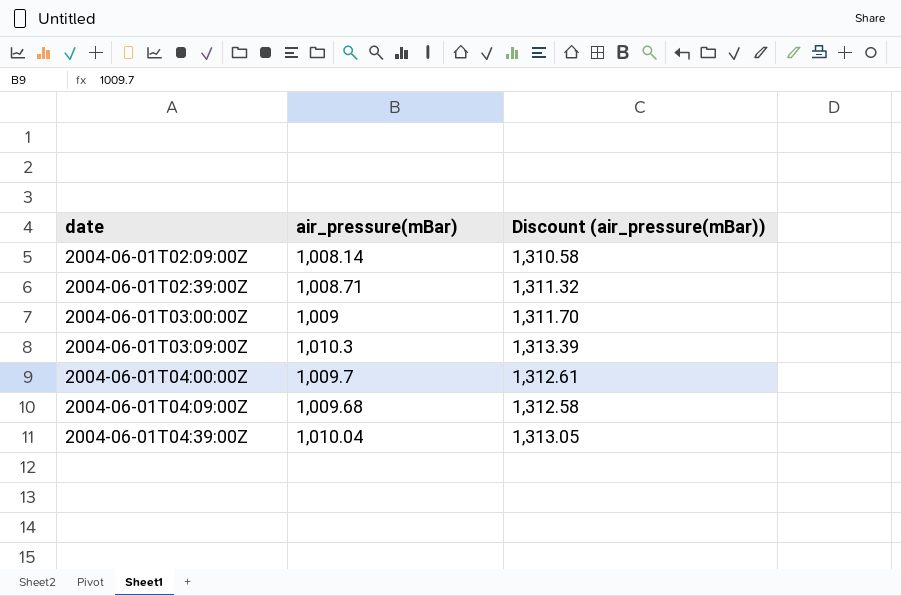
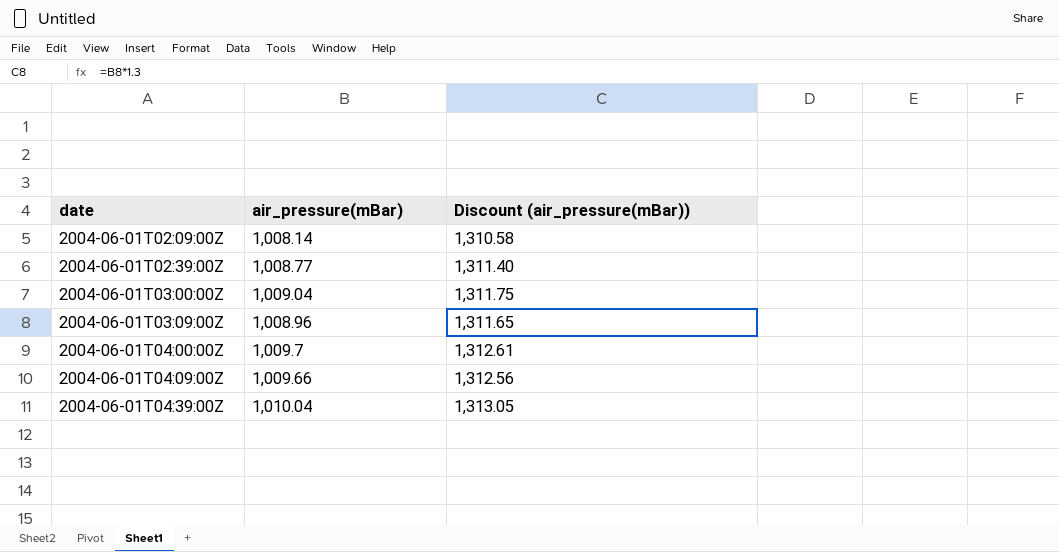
2004-06-01T02:39:00Z | air_pressure(mBar): 1,008.71 -> 1,008.77
2004-06-01T02:39:00Z | Discount (air_pressure(mBar)): 1,311.32 -> 1,311.40
2004-06-01T03:00:00Z | air_pressure(mBar): 1,009 -> 1,009.04
2004-06-01T03:00:00Z | Discount (air_pressure(mBar)): 1,311.70 -> 1,311.75
2004-06-01T03:09:00Z | air_pressure(mBar): 1,010.3 -> 1,008.96
2004-06-01T03:09:00Z | Discount (air_pressure(mBar)): 1,313.39 -> 1,311.65
2004-06-01T04:09:00Z | air_pressure(mBar): 1,009.68 -> 1,009.66
2004-06-01T04:09:00Z | Discount (air_pressure(mBar)): 1,312.58 -> 1,312.56

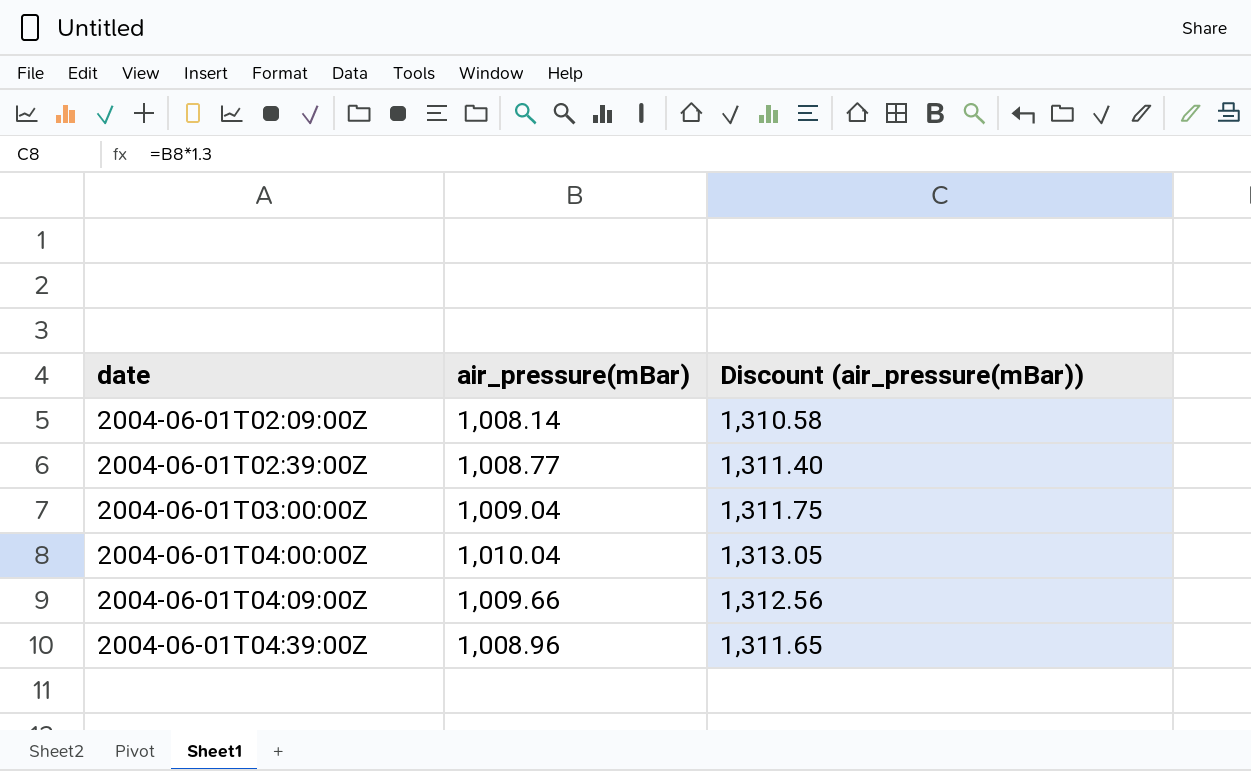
row 2004-06-01T03:09:00Z: 1,008.96 | 1,311.65 -> none
2004-06-01T04:00:00Z | air_pressure(mBar): 1,009.7 -> 1,010.04
2004-06-01T04:00:00Z | Discount (air_pressure(mBar)): 1,312.61 -> 1,313.05
2004-06-01T04:39:00Z | air_pressure(mBar): 1,010.04 -> 1,008.96
2004-06-01T04:39:00Z | Discount (air_pressure(mBar)): 1,313.05 -> 1,311.65

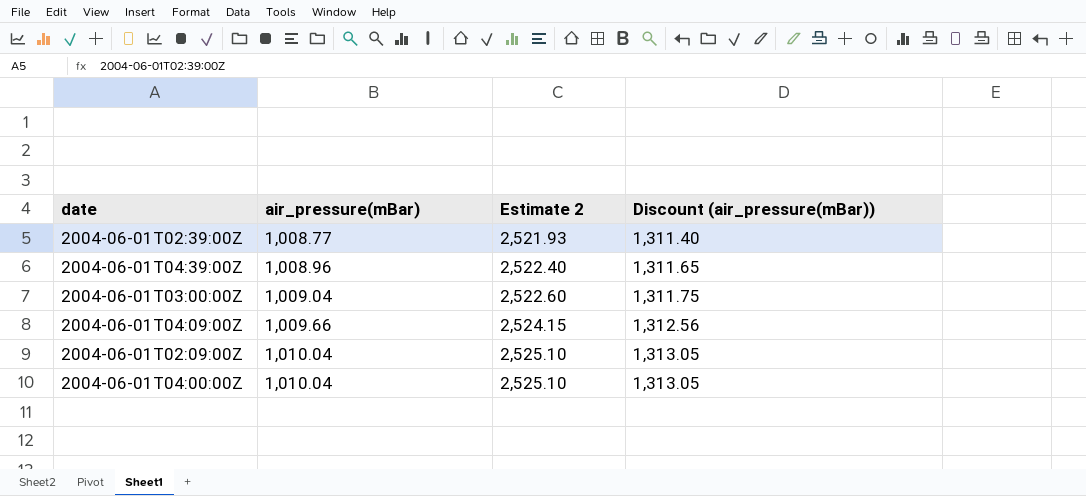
row order: date ascending -> air_pressure(mBar) ascending
column Estimate 2 | formula: none -> [air_pressure(mBar)] * 2.5
2004-06-01T02:09:00Z | air_pressure(mBar): 1,008.14 -> 1,010.04
2004-06-01T02:09:00Z | Discount (air_pressure(mBar)): 1,310.58 -> 1,313.05

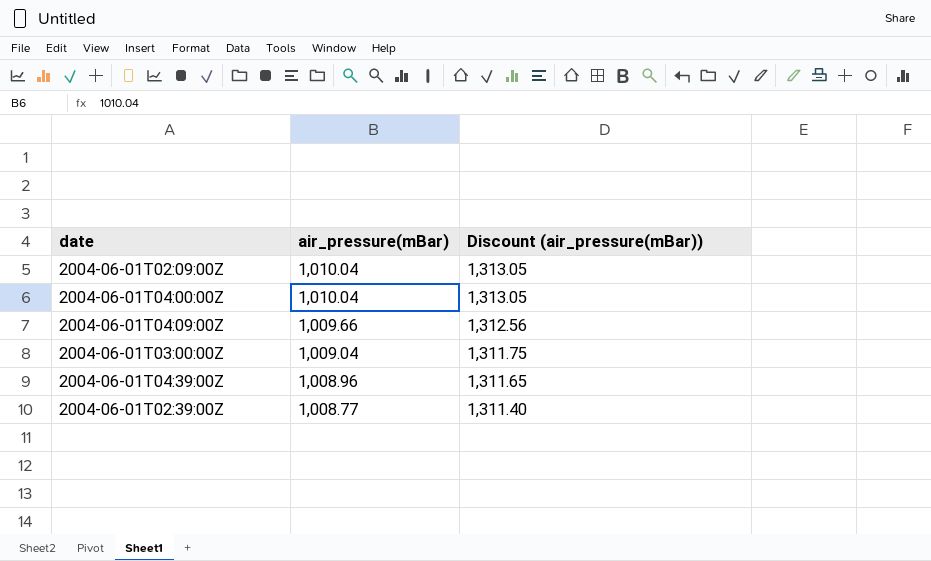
row order: air_pressure(mBar) ascending -> air_pressure(mBar) descending
column Estimate 2 | formula: [air_pressure(mBar)] * 2.5 -> none

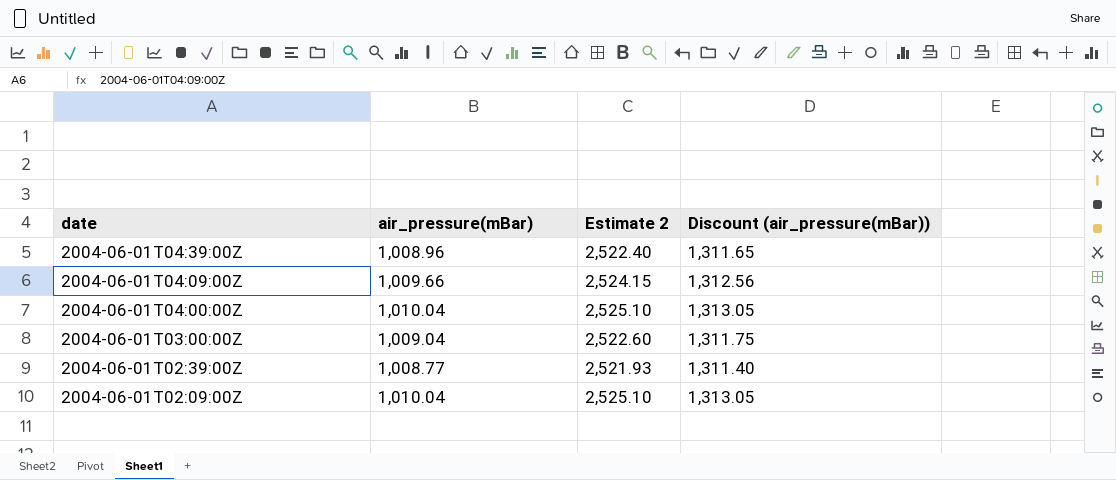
row order: air_pressure(mBar) descending -> date descending
column Estimate 2 | formula: none -> [air_pressure(mBar)] * 2.5

